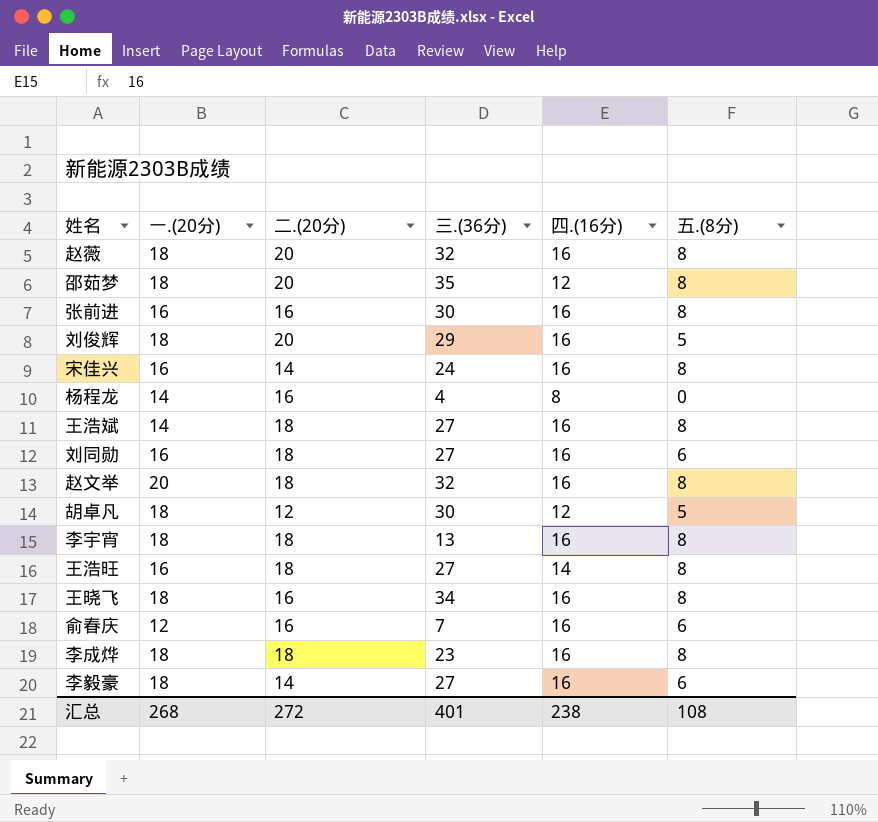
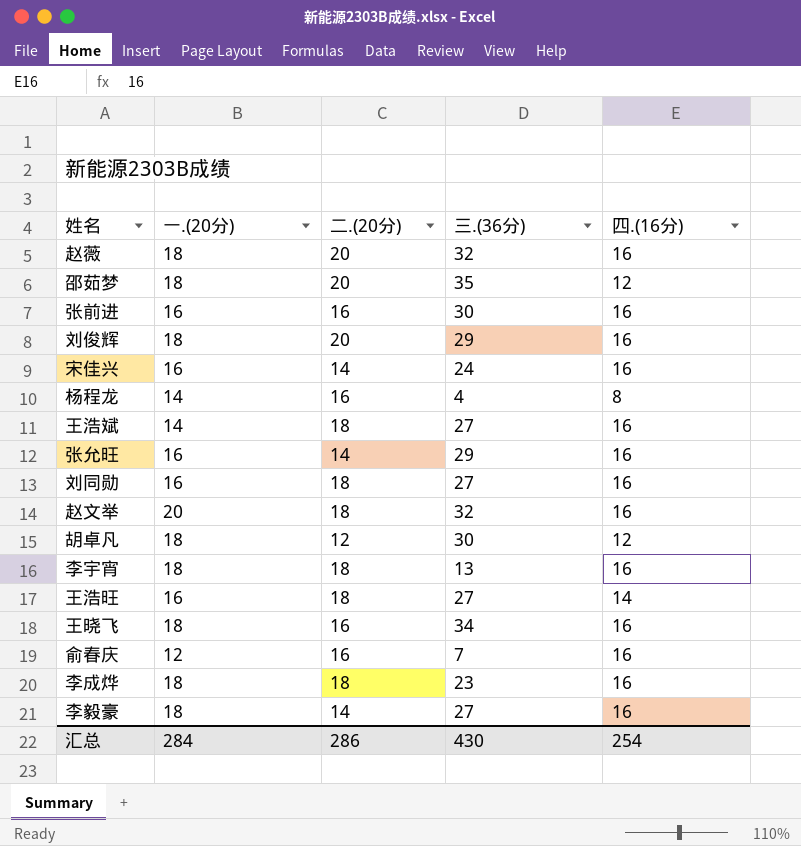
column 五.(8分) | position: 6 -> none
row 张允旺: none -> 16 | 14 | 29 | 16
汇总 | 一.(20分): 268 -> 284
汇总 | 二.(20分): 272 -> 286
汇总 | 三.(36分): 401 -> 430
汇总 | 四.(16分): 238 -> 254

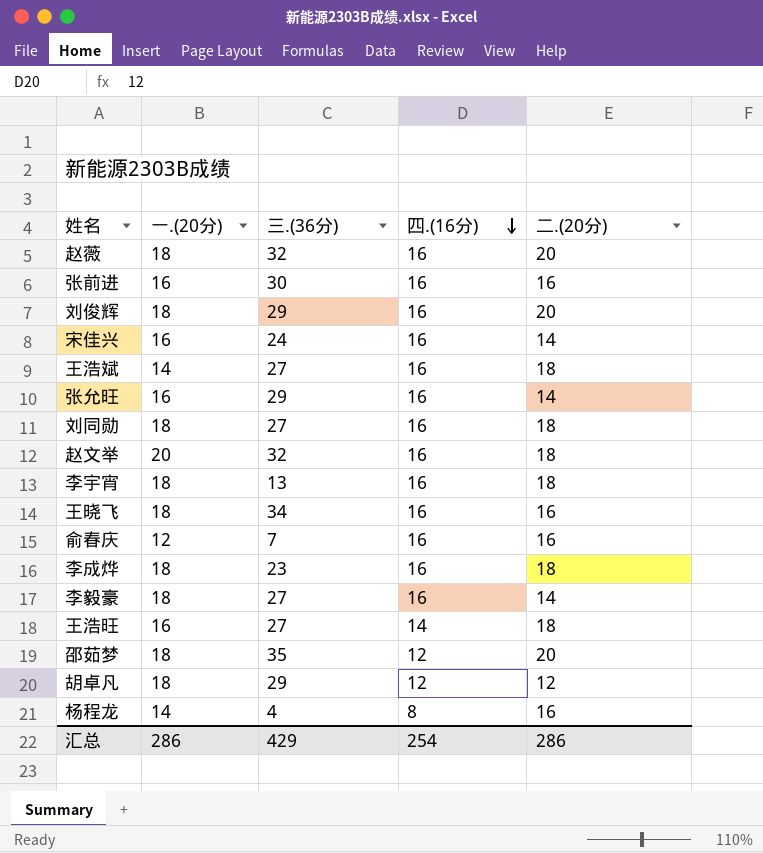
row order: none -> 四.(16分) descending
column 二.(20分) | position: 3 -> 5
刘同勋 | 一.(20分): 16 -> 18
胡卓凡 | 三.(36分): 30 -> 29
汇总 | 一.(20分): 284 -> 286
汇总 | 三.(36分): 430 -> 429

